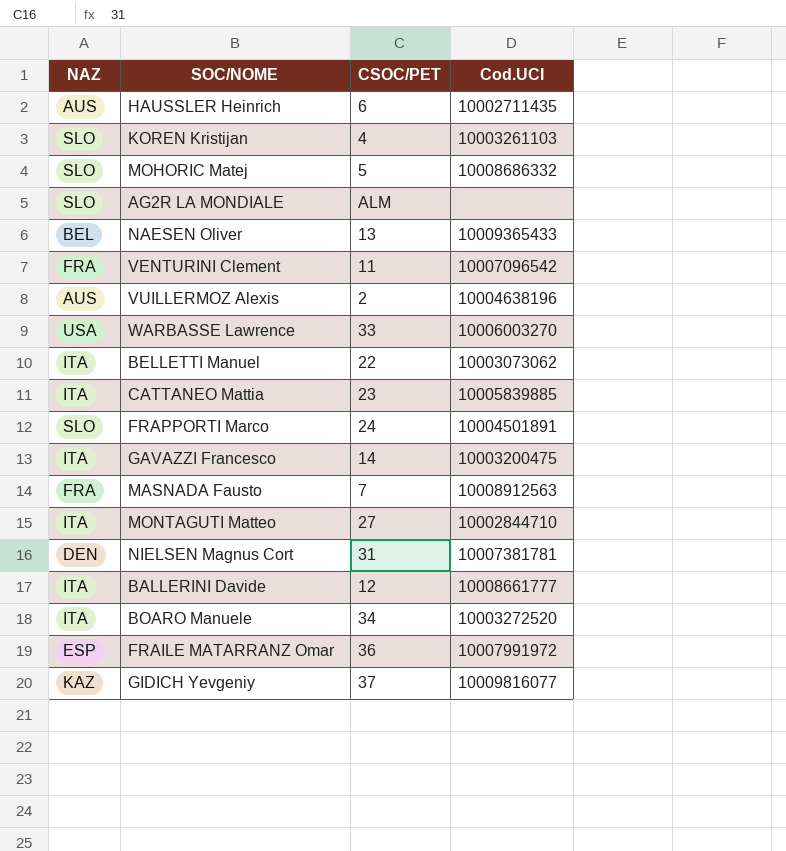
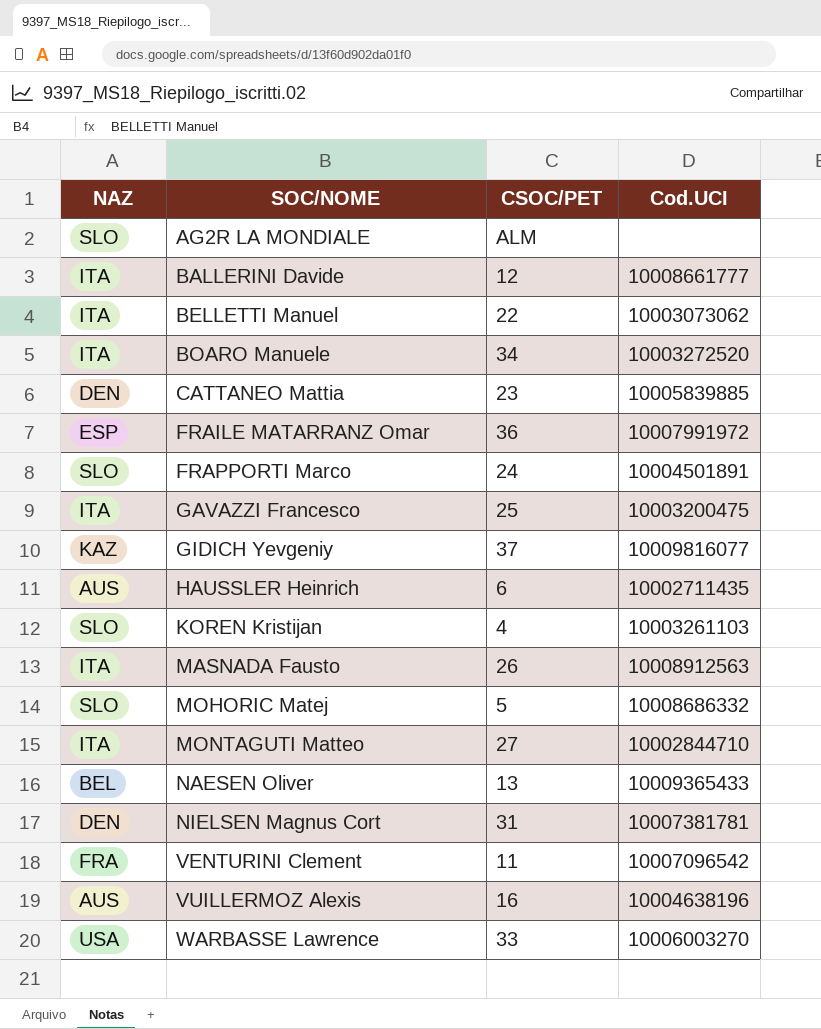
row order: none -> SOC/NOME ascending
CATTANEO Mattia | NAZ: ITA -> DEN
GAVAZZI Francesco | CSOC/PET: 14 -> 25
MASNADA Fausto | NAZ: FRA -> ITA
MASNADA Fausto | CSOC/PET: 7 -> 26
VUILLERMOZ Alexis | CSOC/PET: 2 -> 16

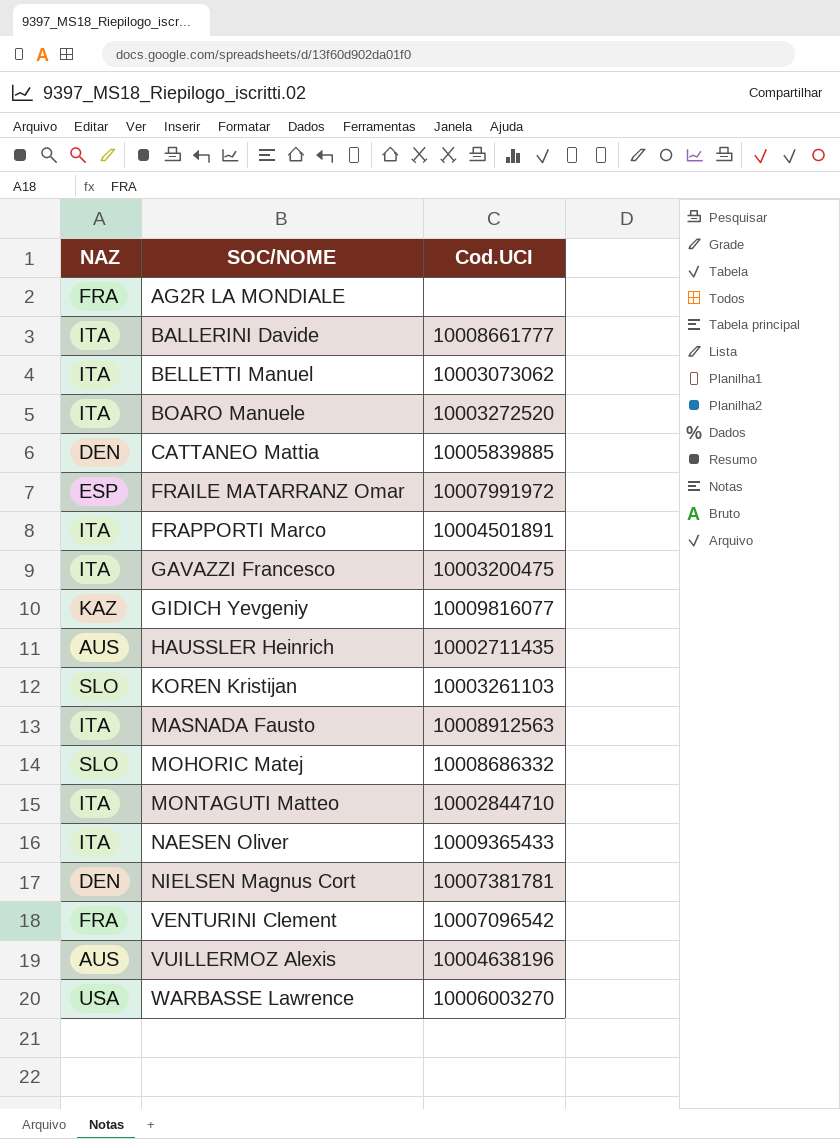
column CSOC/PET | position: 3 -> none
AG2R LA MONDIALE | NAZ: SLO -> FRA
FRAPPORTI Marco | NAZ: SLO -> ITA
NAESEN Oliver | NAZ: BEL -> ITA

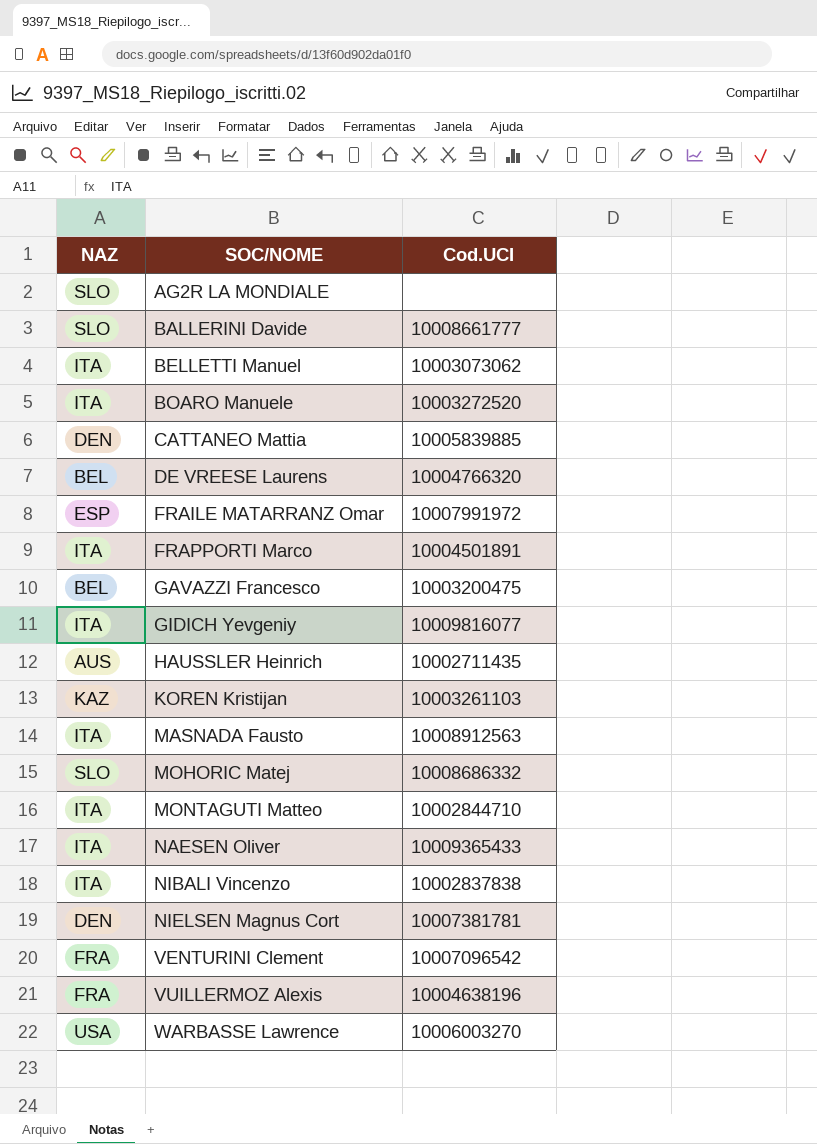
AG2R LA MONDIALE | NAZ: FRA -> SLO
BALLERINI Davide | NAZ: ITA -> SLO
row DE VREESE Laurens: none -> BEL | 10004766320
GAVAZZI Francesco | NAZ: ITA -> BEL
GIDICH Yevgeniy | NAZ: KAZ -> ITA
KOREN Kristijan | NAZ: SLO -> KAZ
row NIBALI Vincenzo: none -> ITA | 10002837838
VUILLERMOZ Alexis | NAZ: AUS -> FRA

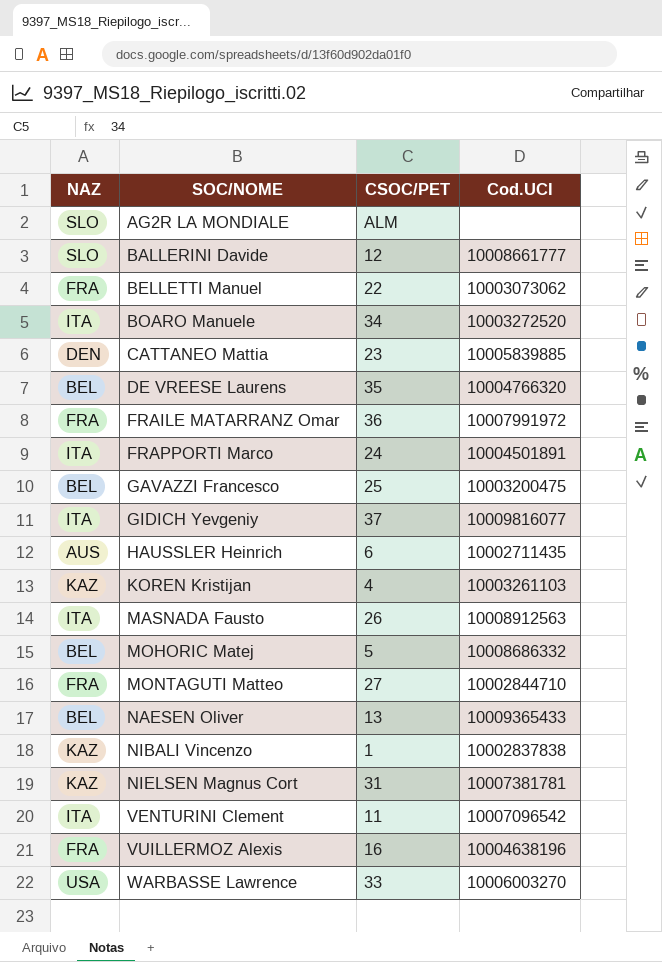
column CSOC/PET | position: none -> 3
BELLETTI Manuel | NAZ: ITA -> FRA
FRAILE MATARRANZ Omar | NAZ: ESP -> FRA
MOHORIC Matej | NAZ: SLO -> BEL
MONTAGUTI Matteo | NAZ: ITA -> FRA
NAESEN Oliver | NAZ: ITA -> BEL
NIBALI Vincenzo | NAZ: ITA -> KAZ
NIELSEN Magnus Cort | NAZ: DEN -> KAZ
VENTURINI Clement | NAZ: FRA -> ITA

